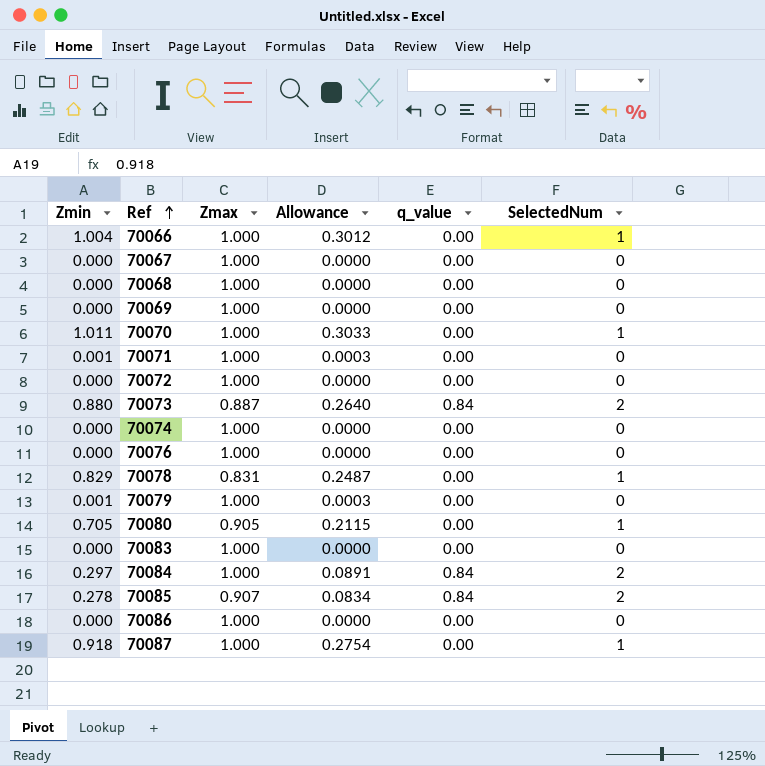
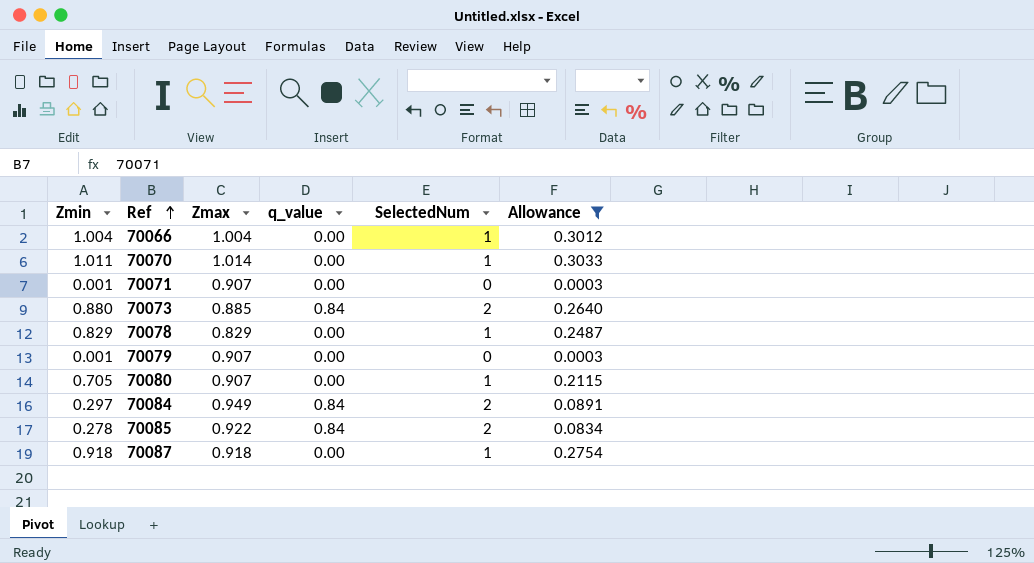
filter: none -> Allowance != 0.0000
column Allowance | position: 4 -> 6
70066 | Zmax: 1.000 -> 1.004
70070 | Zmax: 1.000 -> 1.014
70071 | Zmax: 1.000 -> 0.907
70073 | Zmax: 0.887 -> 0.885
70078 | Zmax: 0.831 -> 0.829
70079 | Zmax: 1.000 -> 0.907
70080 | Zmax: 0.905 -> 0.907
70084 | Zmax: 1.000 -> 0.949
70085 | Zmax: 0.907 -> 0.922
70087 | Zmax: 1.000 -> 0.918

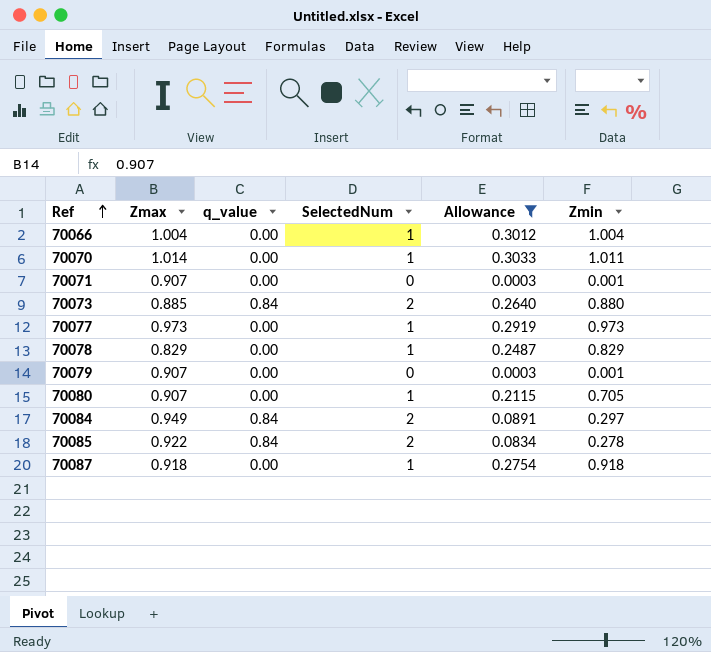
column Zmin | position: 1 -> 6
row 70077: none -> 0.973 | 0.00 | 1 | 0.2919 | 0.973

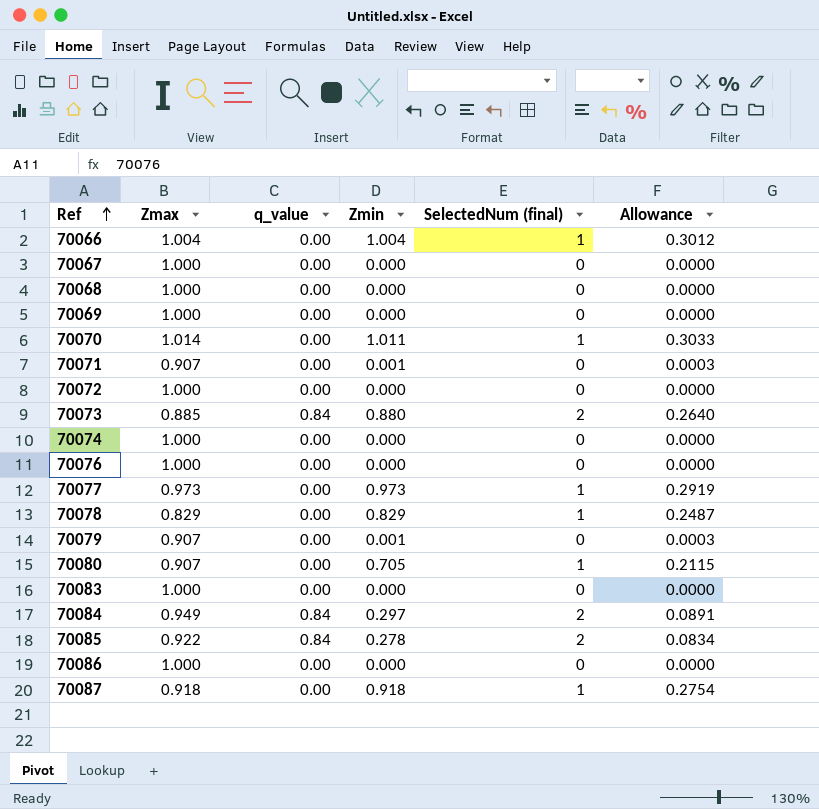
filter: Allowance != 0.0000 -> none
column Zmin | position: 6 -> 4
column name: SelectedNum -> SelectedNum (final)

